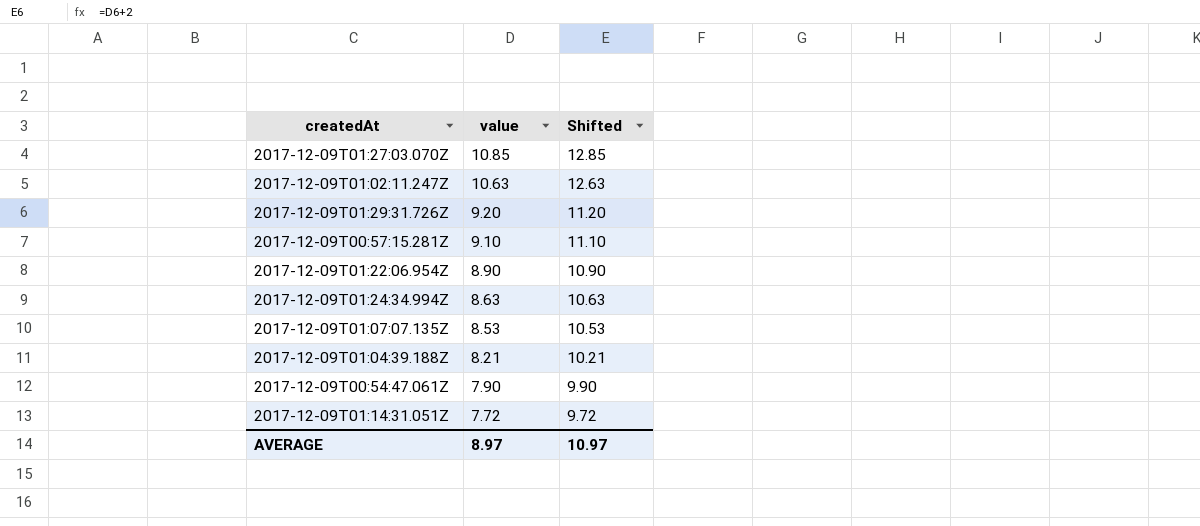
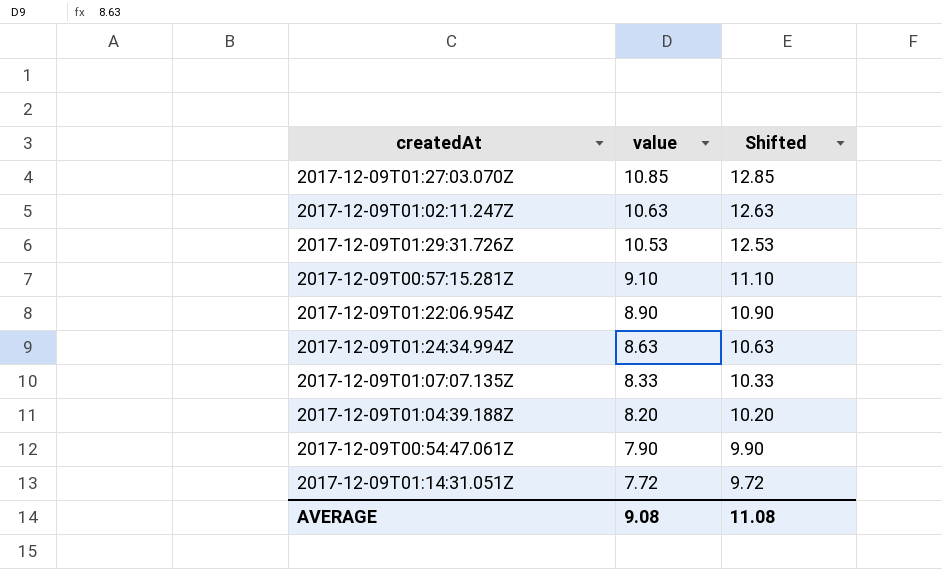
2017-12-09T01:29:31.726Z | value: 9.20 -> 10.53
2017-12-09T01:29:31.726Z | Shifted: 11.20 -> 12.53
2017-12-09T01:07:07.135Z | value: 8.53 -> 8.33
2017-12-09T01:07:07.135Z | Shifted: 10.53 -> 10.33
2017-12-09T01:04:39.188Z | value: 8.21 -> 8.20
2017-12-09T01:04:39.188Z | Shifted: 10.21 -> 10.20
AVERAGE | value: 8.97 -> 9.08
AVERAGE | Shifted: 10.97 -> 11.08

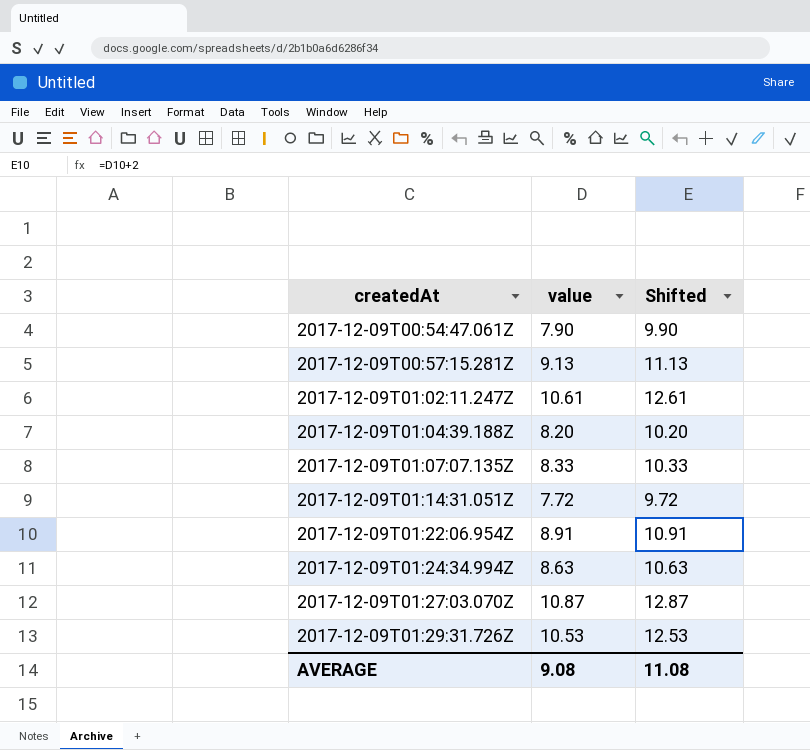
row order: value descending -> createdAt ascending
2017-12-09T00:57:15.281Z | value: 9.10 -> 9.13
2017-12-09T00:57:15.281Z | Shifted: 11.10 -> 11.13
2017-12-09T01:02:11.247Z | value: 10.63 -> 10.61
2017-12-09T01:02:11.247Z | Shifted: 12.63 -> 12.61
2017-12-09T01:22:06.954Z | value: 8.90 -> 8.91
2017-12-09T01:22:06.954Z | Shifted: 10.90 -> 10.91
2017-12-09T01:27:03.070Z | value: 10.85 -> 10.87
2017-12-09T01:27:03.070Z | Shifted: 12.85 -> 12.87

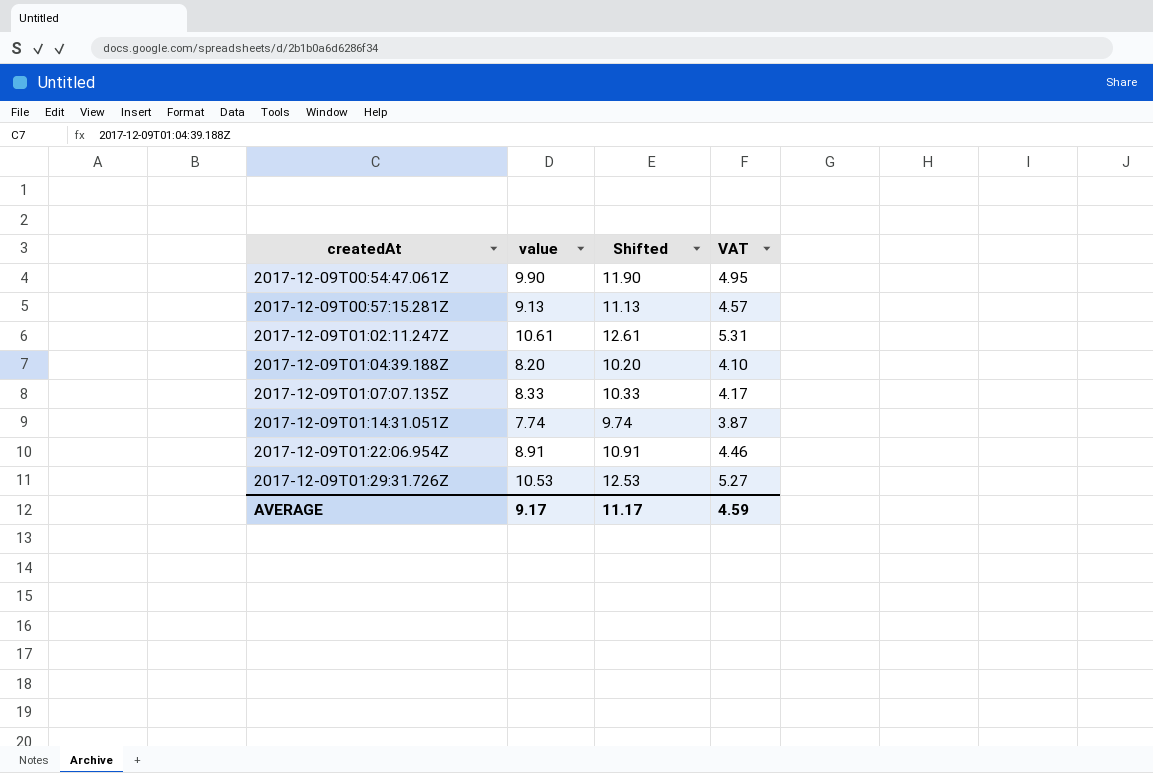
column VAT | formula: none -> [value] * 0.5
row 2017-12-09T01:24:34.994Z: 8.63 | 10.63 -> none
row 2017-12-09T01:27:03.070Z: 10.87 | 12.87 -> none
2017-12-09T00:54:47.061Z | value: 7.90 -> 9.90
2017-12-09T00:54:47.061Z | Shifted: 9.90 -> 11.90
2017-12-09T01:14:31.051Z | value: 7.72 -> 7.74
2017-12-09T01:14:31.051Z | Shifted: 9.72 -> 9.74
AVERAGE | value: 9.08 -> 9.17
AVERAGE | Shifted: 11.08 -> 11.17

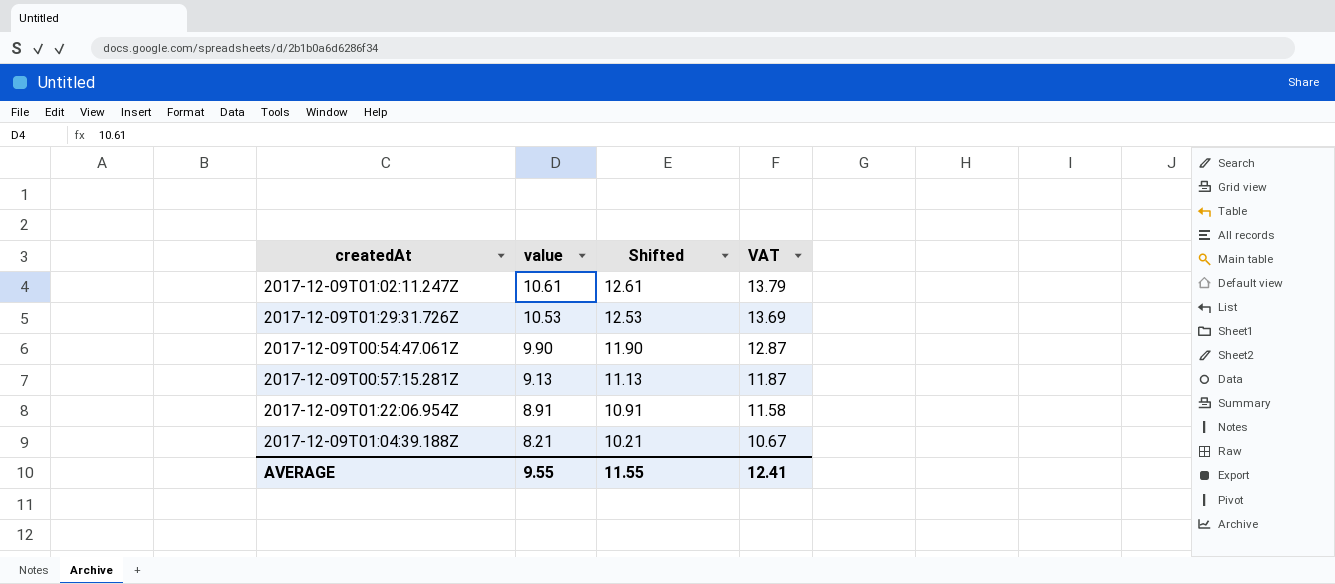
row order: createdAt ascending -> value descending
column VAT | formula: [value] * 0.5 -> [value] * 1.3
row 2017-12-09T01:07:07.135Z: 8.33 | 10.33 | 4.17 -> none
row 2017-12-09T01:14:31.051Z: 7.74 | 9.74 | 3.87 -> none
2017-12-09T01:04:39.188Z | value: 8.20 -> 8.21
2017-12-09T01:04:39.188Z | Shifted: 10.20 -> 10.21
AVERAGE | value: 9.17 -> 9.55
AVERAGE | Shifted: 11.17 -> 11.55
AVERAGE | VAT: 4.59 -> 12.41

